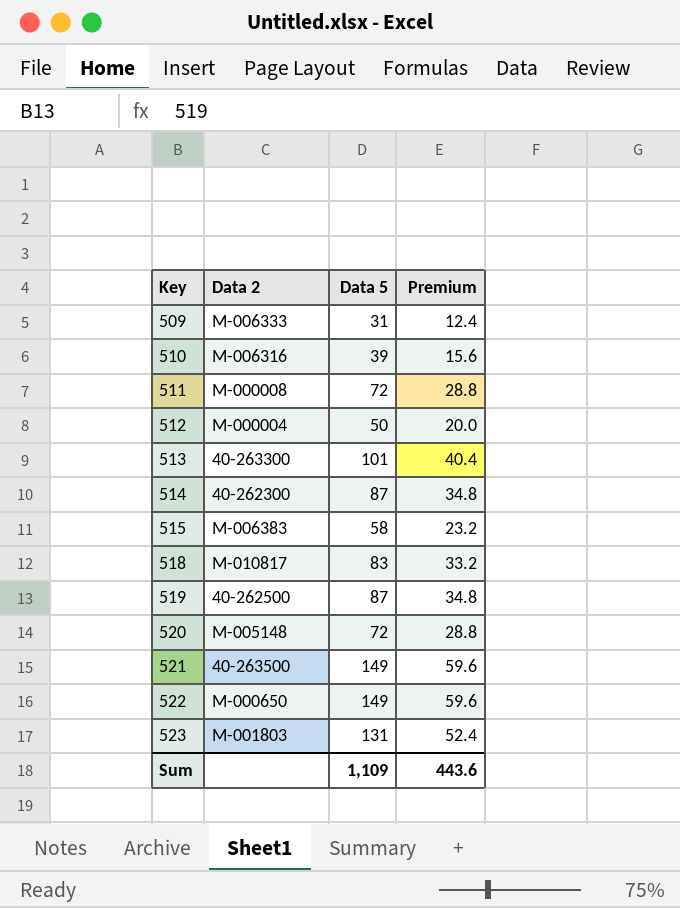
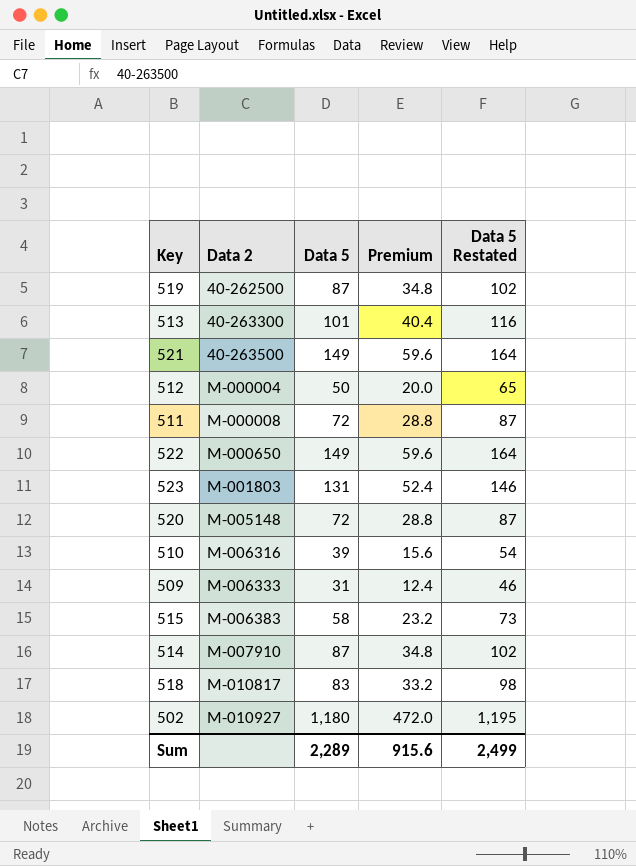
row order: Key ascending -> Data 2 ascending
column Data 5 Restated | formula: none -> [Data 5] + 15
514 | Data 2: 40-262300 -> M-007910
row 502: none -> M-010927 | 1,180 | 472.0 | 1,195
Sum | Data 5: 1,109 -> 2,289
Sum | Premium: 443.6 -> 915.6

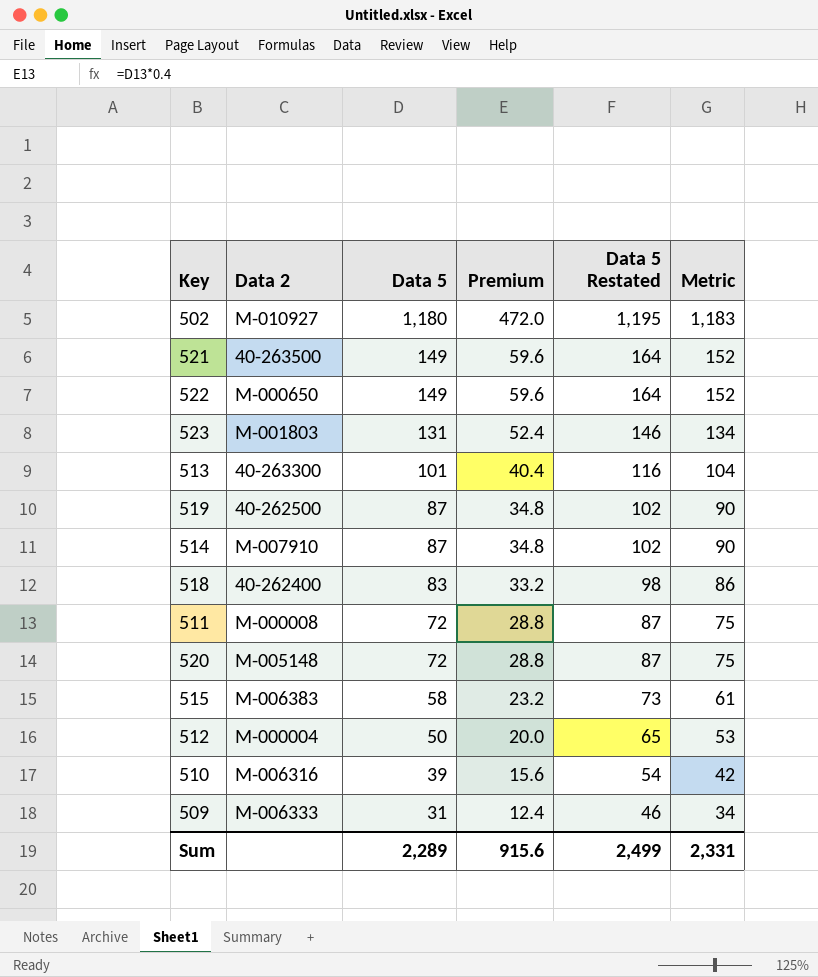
row order: Data 2 ascending -> Data 5 descending
column Metric | formula: none -> [Data 5] + 3
518 | Data 2: M-010817 -> 40-262400

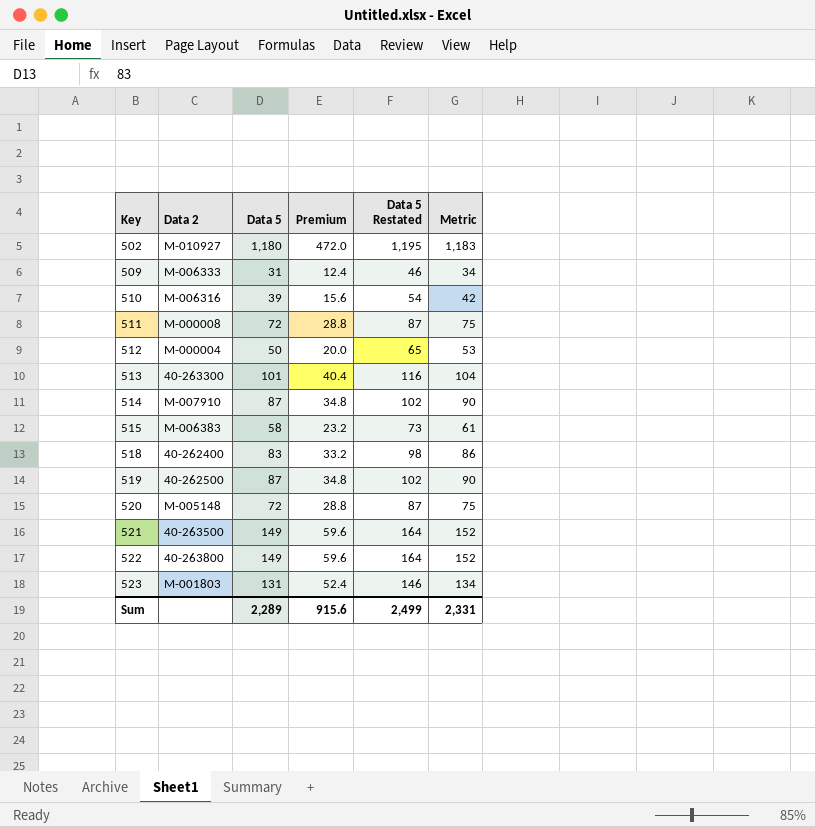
row order: Data 5 descending -> Key ascending
522 | Data 2: M-000650 -> 40-263800

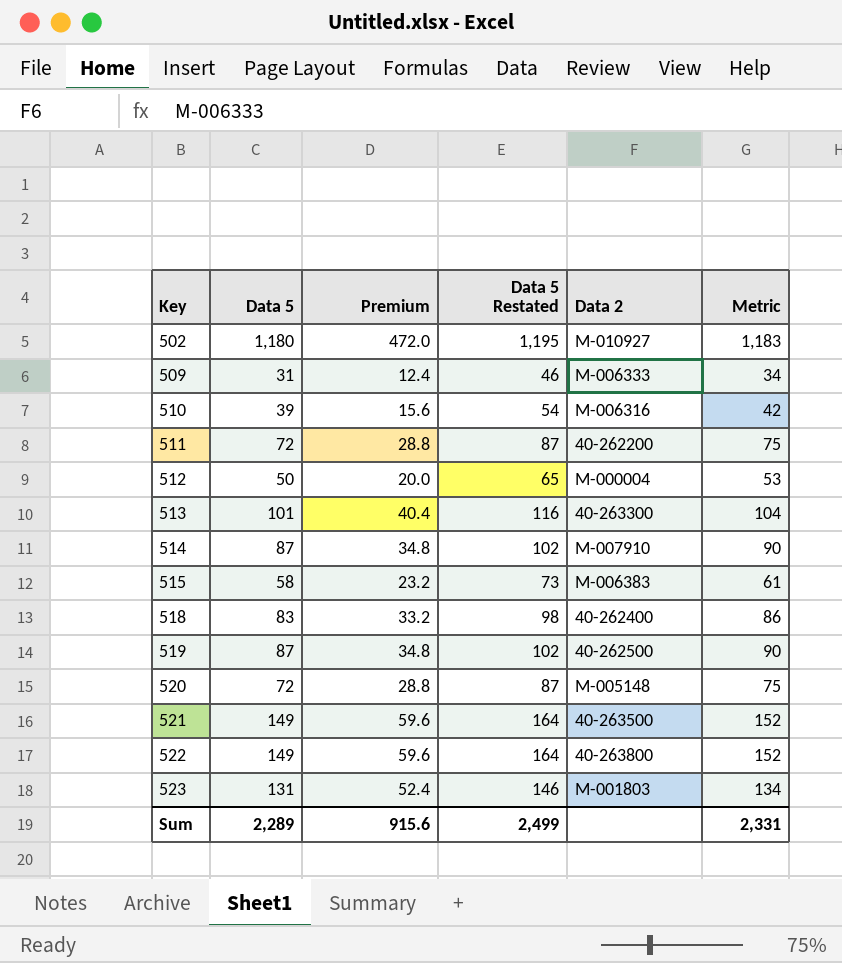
column Data 2 | position: 2 -> 5
511 | Data 2: M-000008 -> 40-262200

